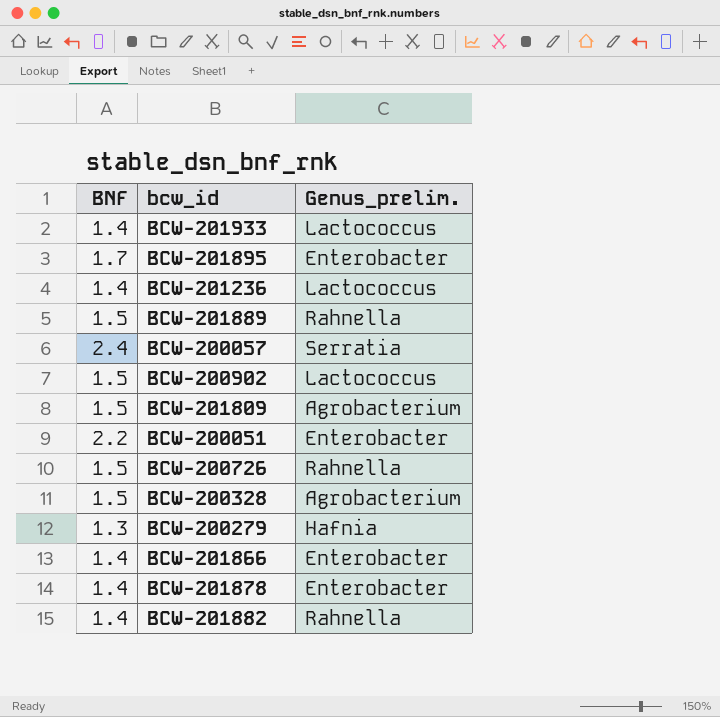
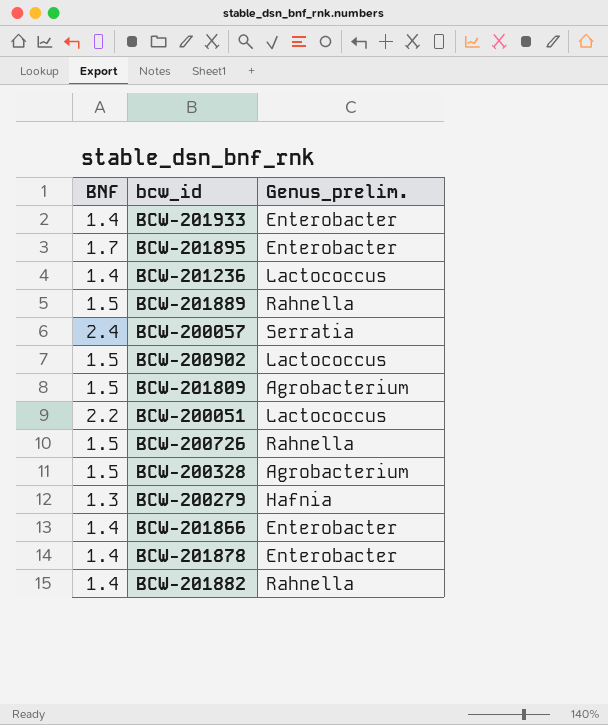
BCW-201933 | Genus_prelim.: Lactococcus -> Enterobacter
BCW-200051 | Genus_prelim.: Enterobacter -> Lactococcus

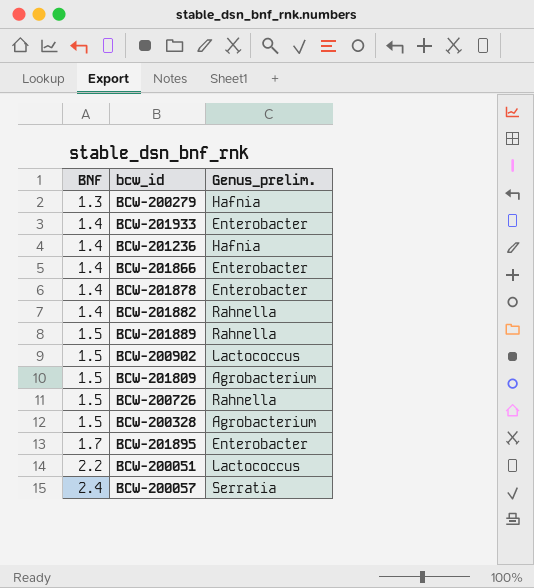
row order: none -> BNF ascending
BCW-201236 | Genus_prelim.: Lactococcus -> Hafnia

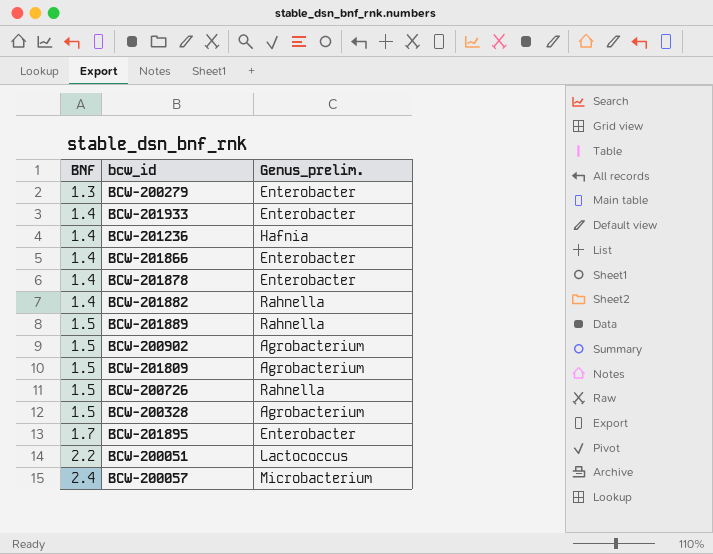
BCW-200279 | Genus_prelim.: Hafnia -> Enterobacter
BCW-200902 | Genus_prelim.: Lactococcus -> Agrobacterium
BCW-200057 | Genus_prelim.: Serratia -> Microbacterium

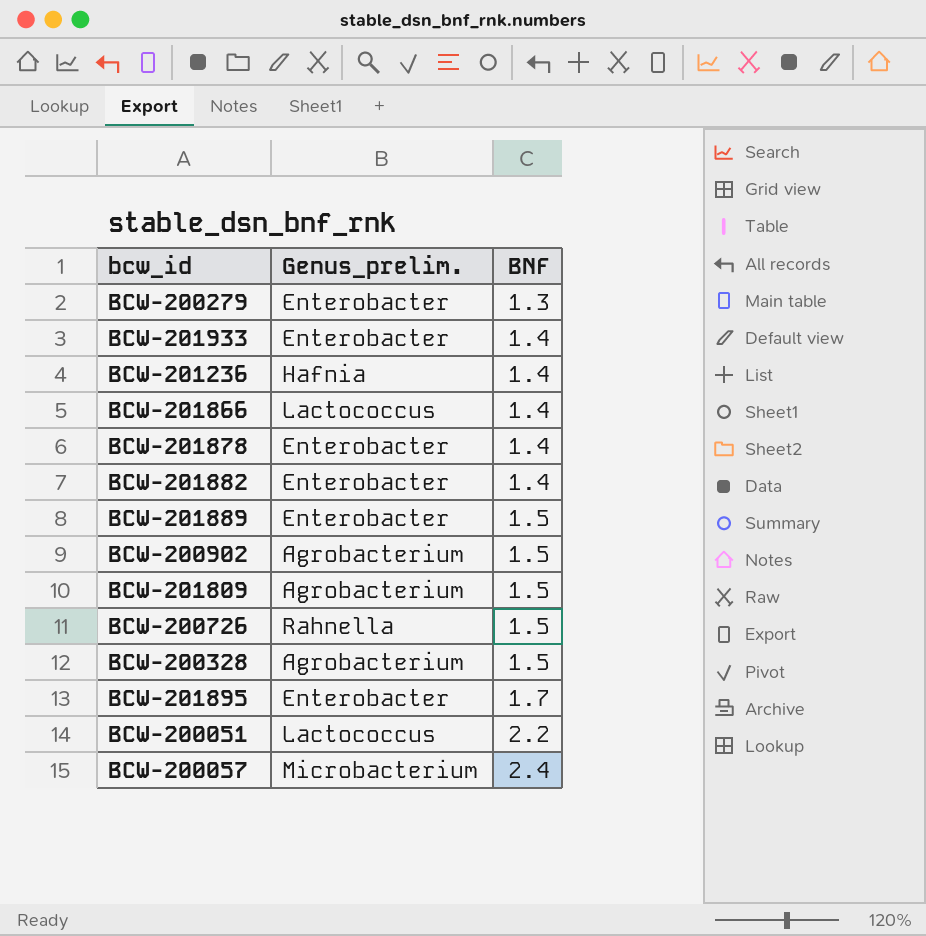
column BNF | position: 1 -> 3
BCW-201866 | Genus_prelim.: Enterobacter -> Lactococcus
BCW-201882 | Genus_prelim.: Rahnella -> Enterobacter
BCW-201889 | Genus_prelim.: Rahnella -> Enterobacter

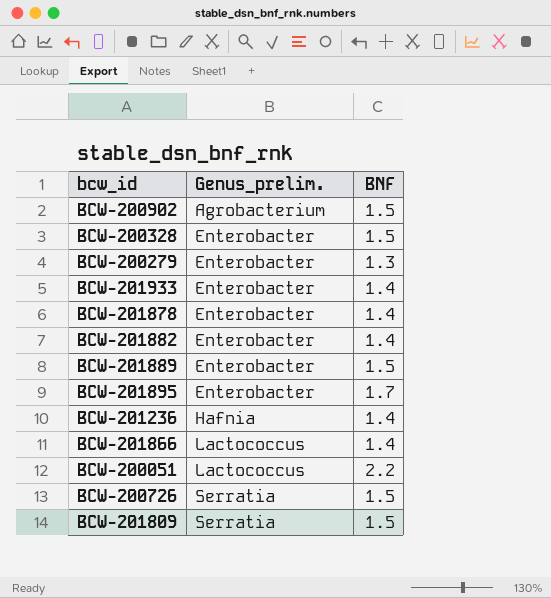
row order: BNF ascending -> Genus_prelim. ascending
row BCW-200057: Microbacterium | 2.4 -> none
BCW-200328 | Genus_prelim.: Agrobacterium -> Enterobacter
BCW-200726 | Genus_prelim.: Rahnella -> Serratia
BCW-201809 | Genus_prelim.: Agrobacterium -> Serratia

